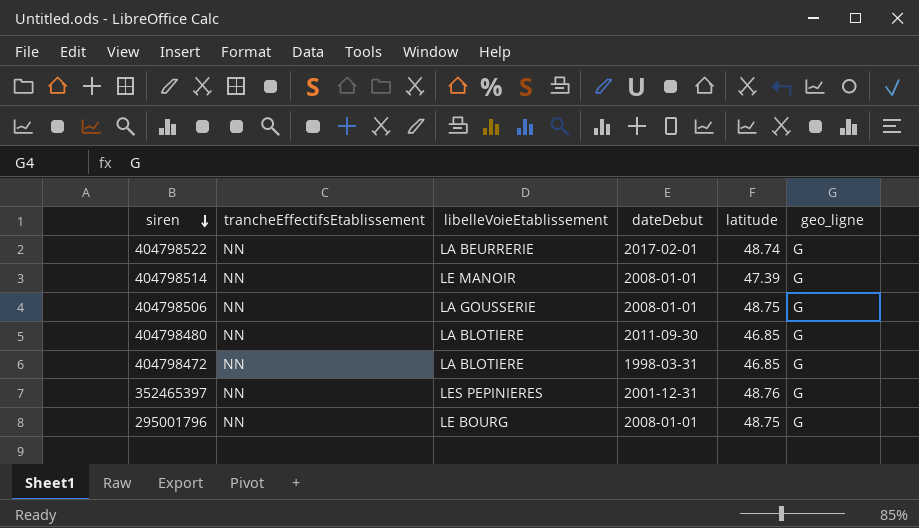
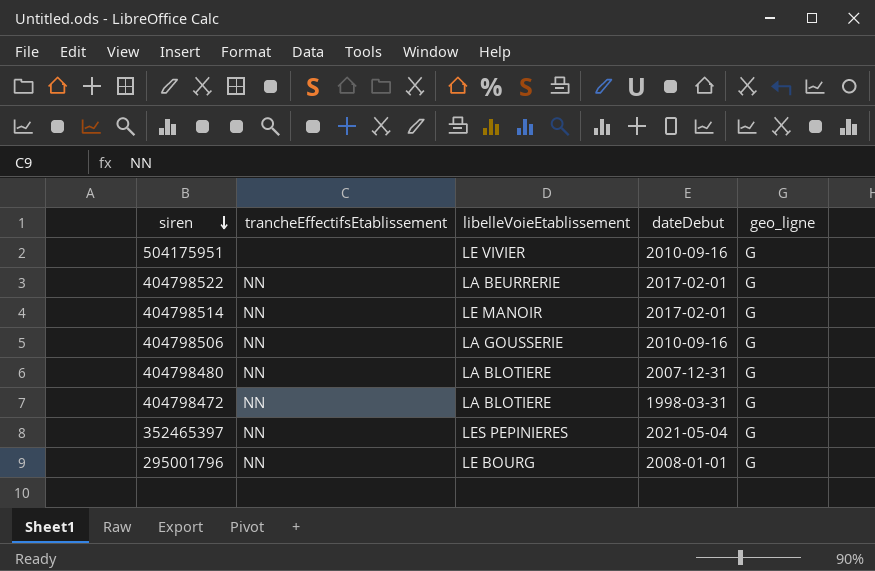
column latitude | position: 5 -> none
row 504175951: none -> none | LE VIVIER | 2010-09-16 | G
404798514 | dateDebut: 2008-01-01 -> 2017-02-01
404798506 | dateDebut: 2008-01-01 -> 2010-09-16
404798480 | dateDebut: 2011-09-30 -> 2007-12-31
352465397 | dateDebut: 2001-12-31 -> 2021-05-04

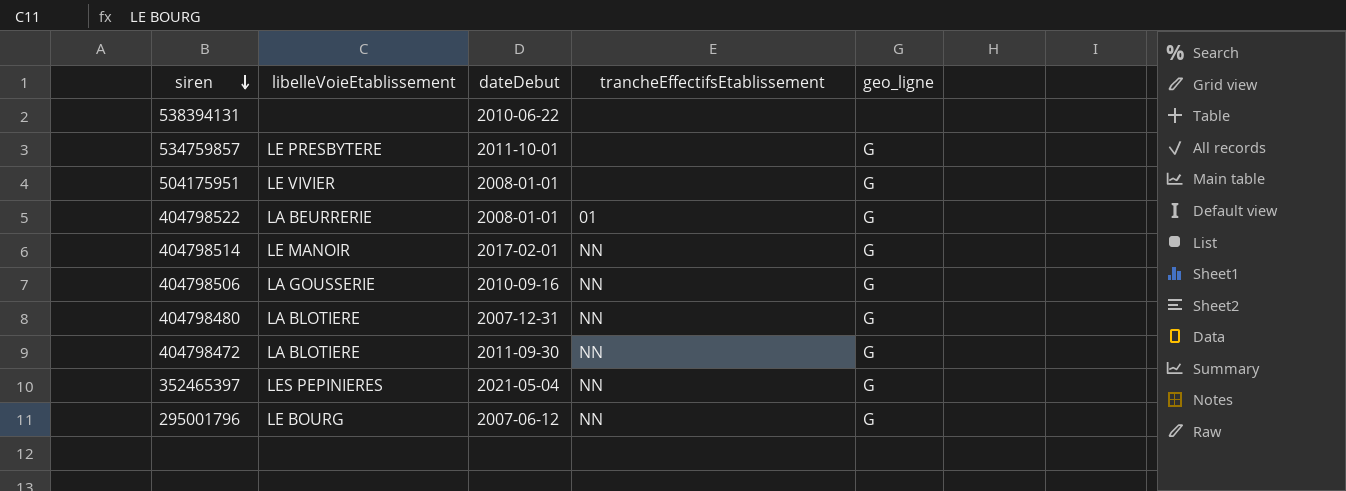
column trancheEffectifsEtablissement | position: 2 -> 4
row 538394131: none -> none | 2010-06-22 | none | none
row 534759857: none -> LE PRESBYTERE | 2011-10-01 | none | G
504175951 | dateDebut: 2010-09-16 -> 2008-01-01
404798522 | dateDebut: 2017-02-01 -> 2008-01-01
404798522 | trancheEffectifsEtablissement: NN -> 01
404798472 | dateDebut: 1998-03-31 -> 2011-09-30
295001796 | dateDebut: 2008-01-01 -> 2007-06-12

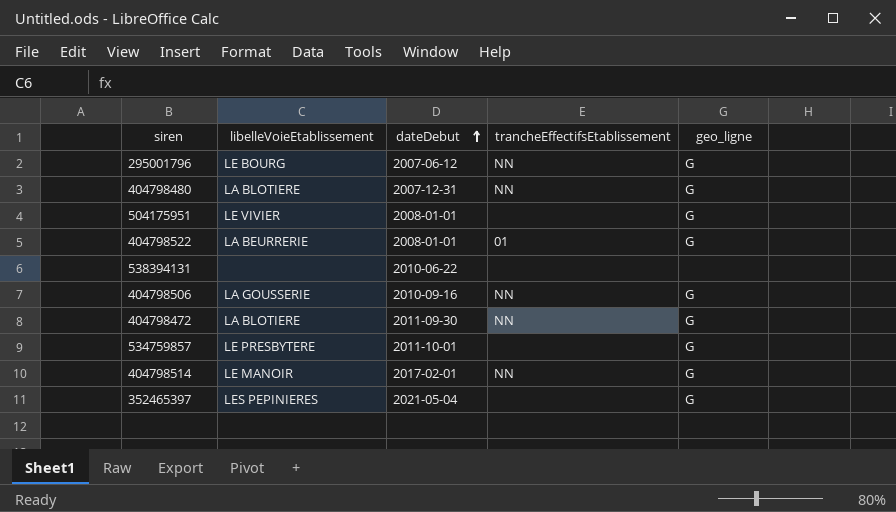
row order: siren descending -> dateDebut ascending
352465397 | trancheEffectifsEtablissement: NN -> none

